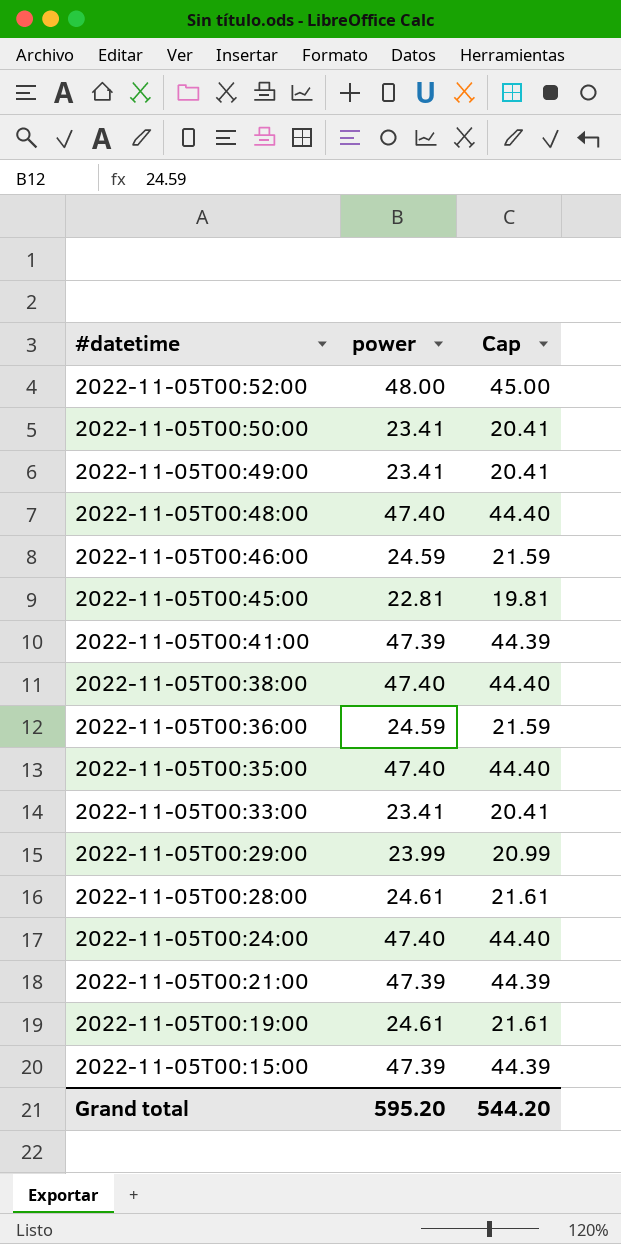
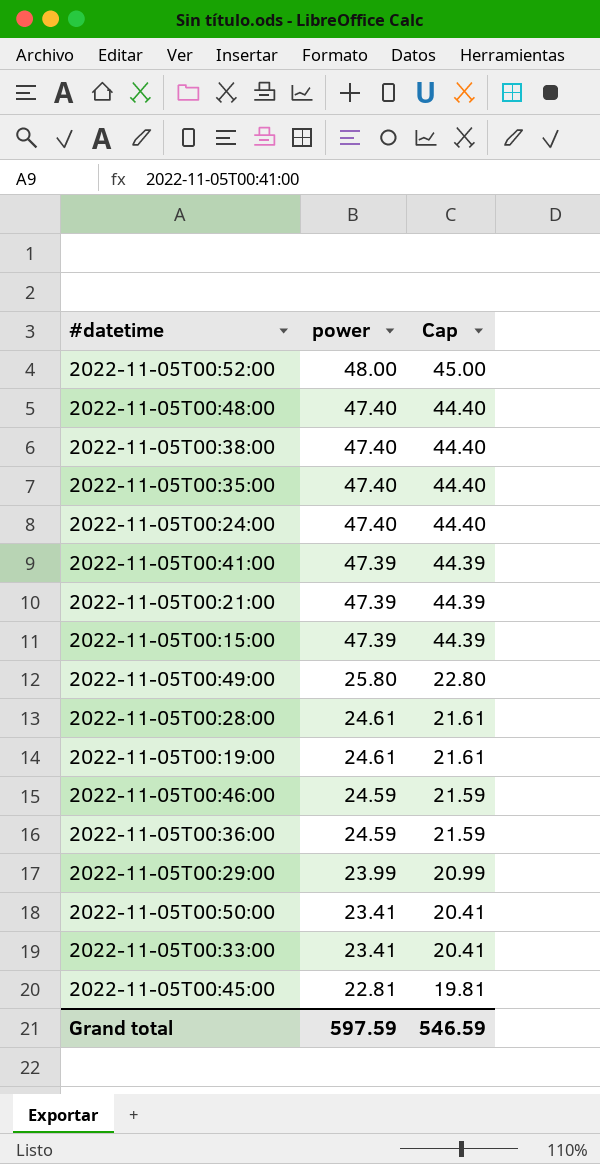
row order: #datetime descending -> power descending
2022-11-05T00:49:00 | power: 23.41 -> 25.80
2022-11-05T00:49:00 | Cap: 20.41 -> 22.80
Grand total | power: 595.20 -> 597.59
Grand total | Cap: 544.20 -> 546.59

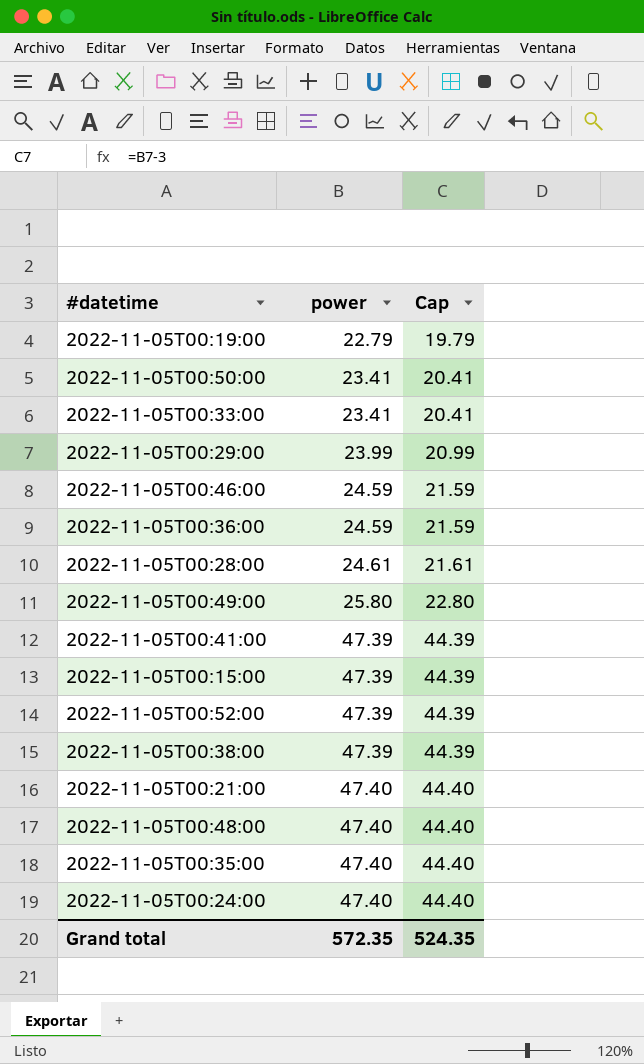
row order: power descending -> power ascending
row 2022-11-05T00:45:00: 22.81 | 19.81 -> none
2022-11-05T00:19:00 | power: 24.61 -> 22.79
2022-11-05T00:19:00 | Cap: 21.61 -> 19.79
2022-11-05T00:52:00 | power: 48.00 -> 47.39
2022-11-05T00:52:00 | Cap: 45.00 -> 44.39
2022-11-05T00:38:00 | power: 47.40 -> 47.39
2022-11-05T00:38:00 | Cap: 44.40 -> 44.39
2022-11-05T00:21:00 | power: 47.39 -> 47.40
2022-11-05T00:21:00 | Cap: 44.39 -> 44.40
Grand total | power: 597.59 -> 572.35
Grand total | Cap: 546.59 -> 524.35

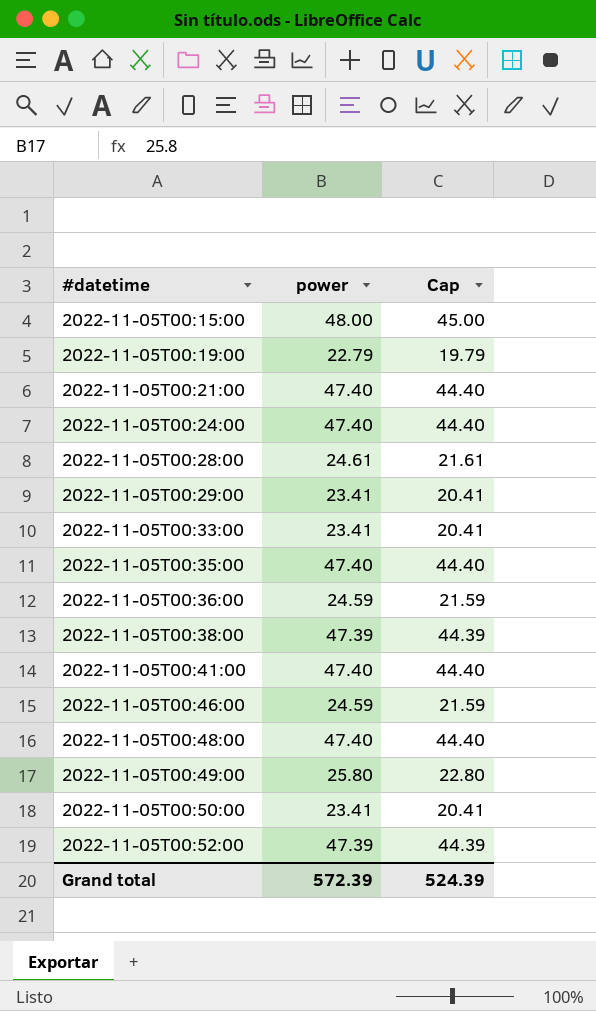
row order: power ascending -> #datetime ascending
2022-11-05T00:15:00 | power: 47.39 -> 48.00
2022-11-05T00:15:00 | Cap: 44.39 -> 45.00
2022-11-05T00:29:00 | power: 23.99 -> 23.41
2022-11-05T00:29:00 | Cap: 20.99 -> 20.41
2022-11-05T00:41:00 | power: 47.39 -> 47.40
2022-11-05T00:41:00 | Cap: 44.39 -> 44.40
Grand total | power: 572.35 -> 572.39
Grand total | Cap: 524.35 -> 524.39

